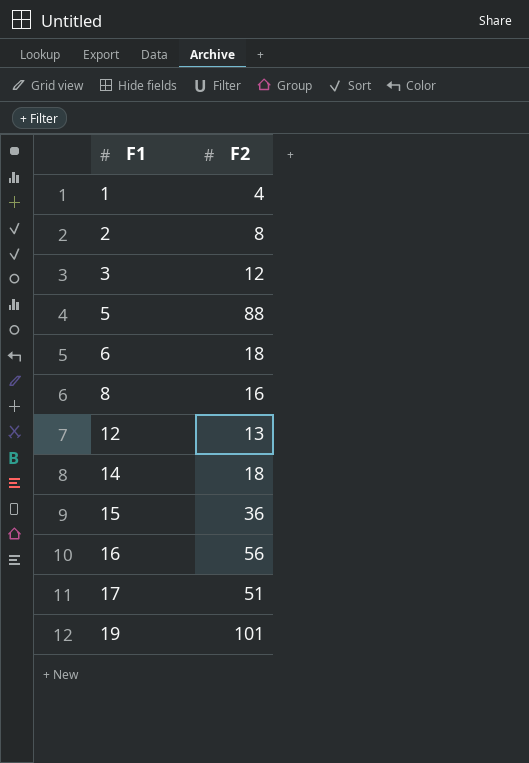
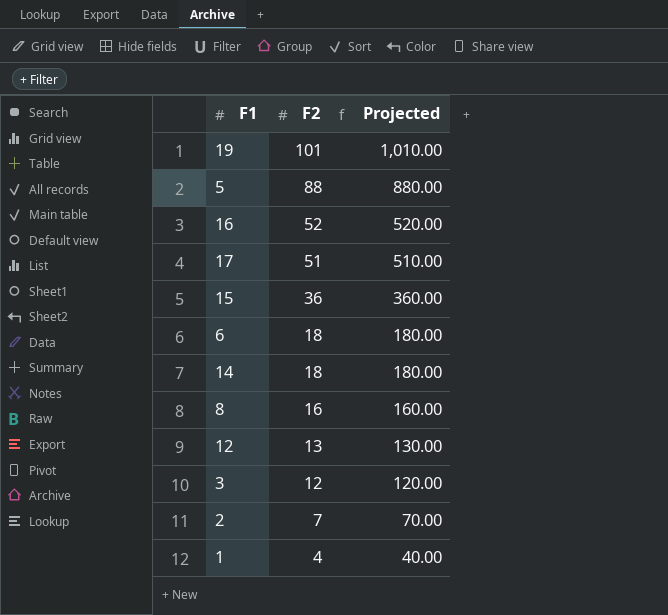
row order: F1 ascending -> F2 descending
column Projected | formula: none -> [F2] * 10
16 | F2: 56 -> 52
2 | F2: 8 -> 7

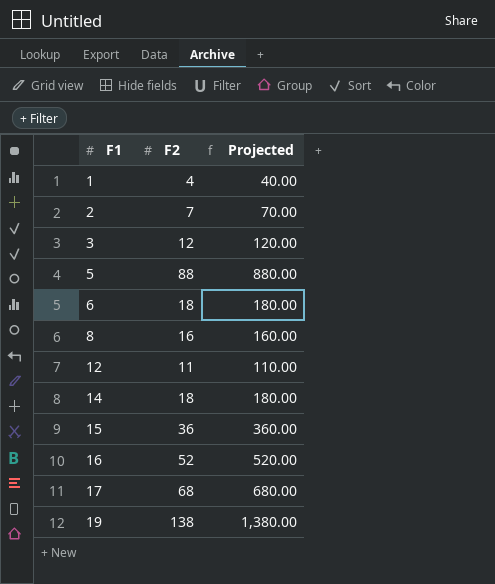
row order: F2 descending -> F1 ascending
12 | F2: 13 -> 11
12 | Projected: 130.00 -> 110.00
17 | F2: 51 -> 68
17 | Projected: 510.00 -> 680.00
19 | F2: 101 -> 138
19 | Projected: 1,010.00 -> 1,380.00

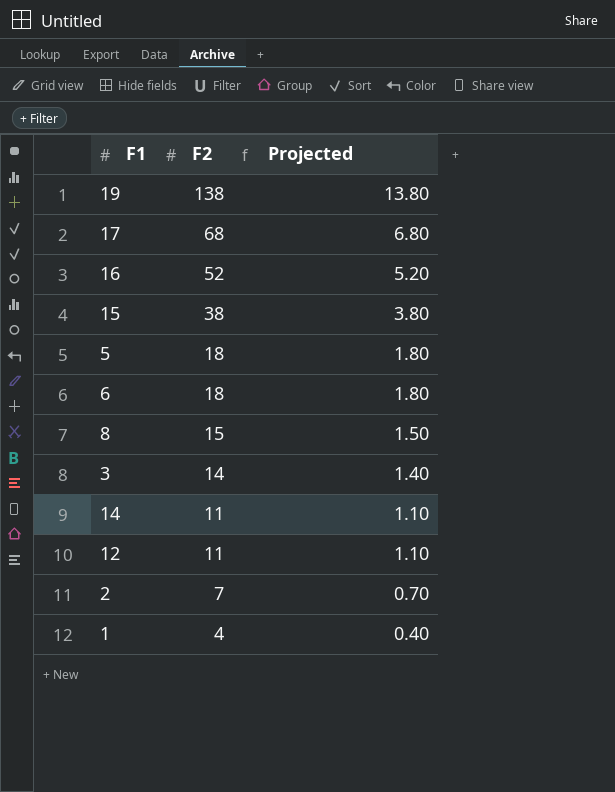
row order: F1 ascending -> F2 descending
column Projected | formula: [F2] * 10 -> [F2] * 0.1
15 | F2: 36 -> 38
5 | F2: 88 -> 18
8 | F2: 16 -> 15
3 | F2: 12 -> 14
14 | F2: 18 -> 11

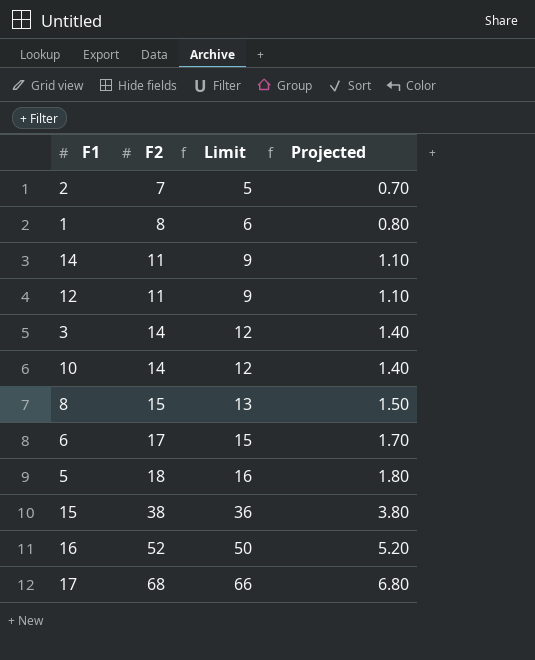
row order: F2 descending -> F2 ascending
column Limit | formula: none -> [F2] - 2
row 19: 138 | 13.80 -> none
1 | F2: 4 -> 8
1 | Projected: 0.40 -> 0.80
row 10: none -> 14 | 12 | 1.40
6 | F2: 18 -> 17
6 | Projected: 1.80 -> 1.70

